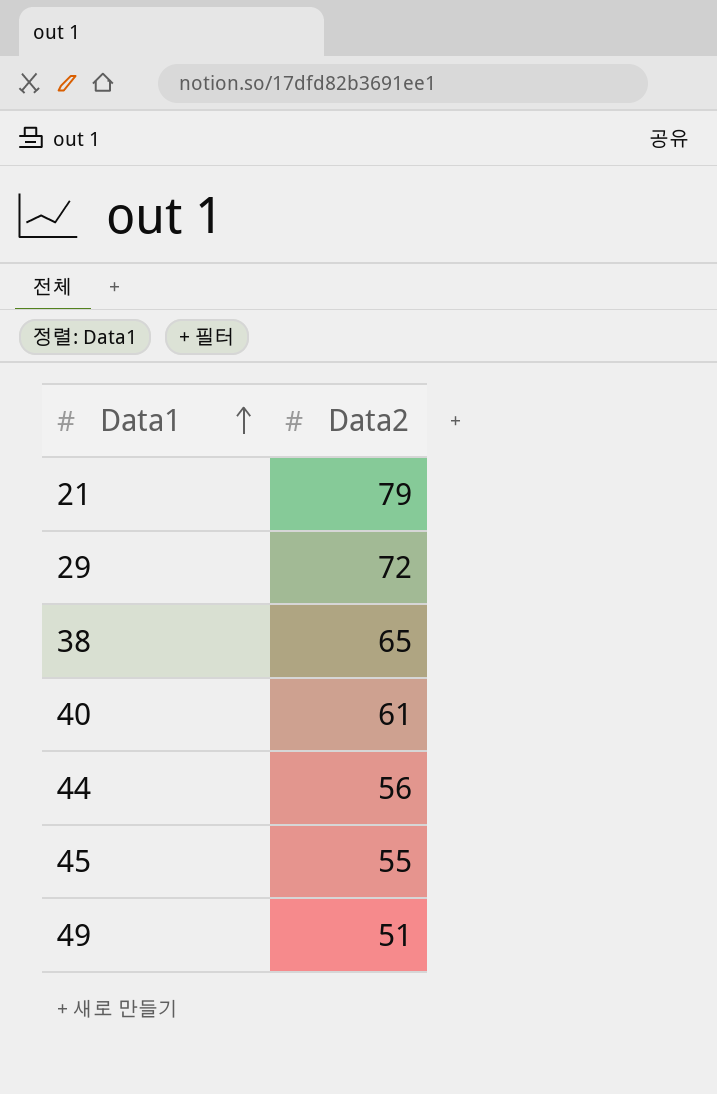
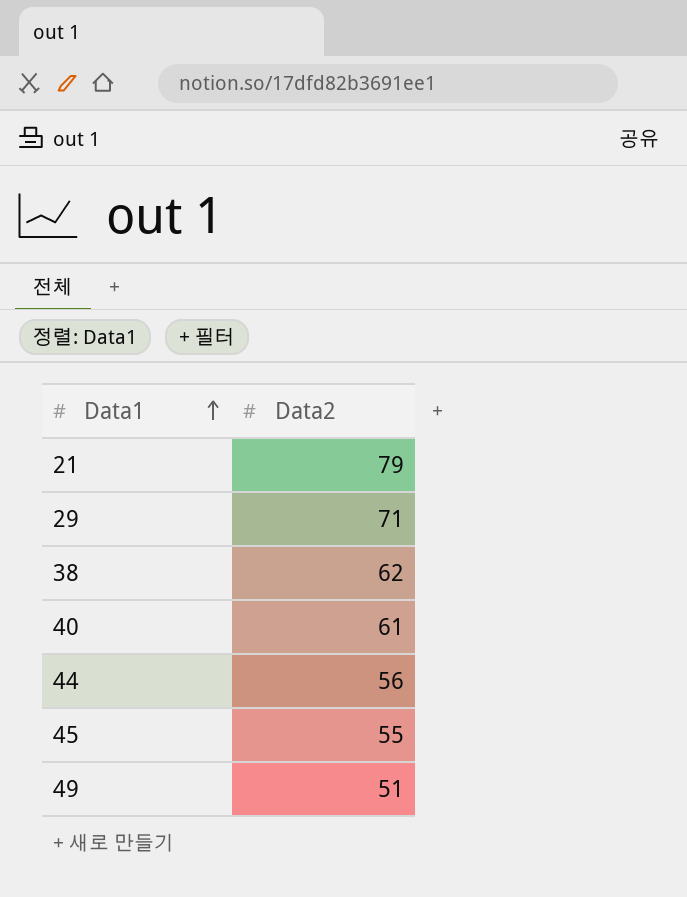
29 | Data2: 72 -> 71
38 | Data2: 65 -> 62

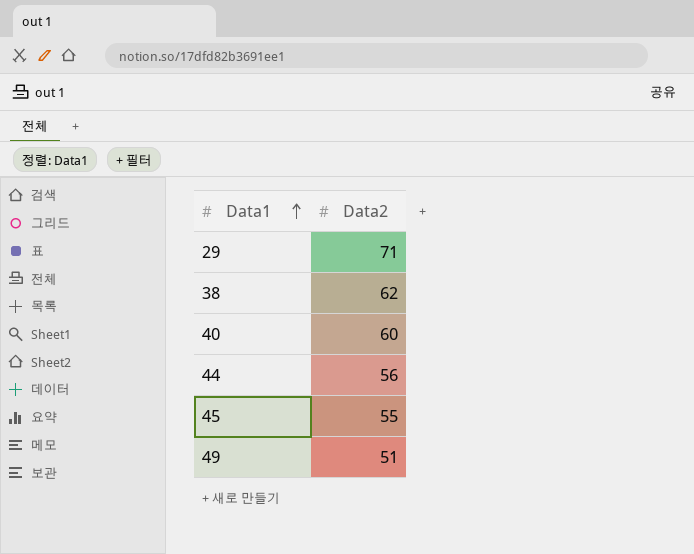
row 21: 79 -> none
40 | Data2: 61 -> 60

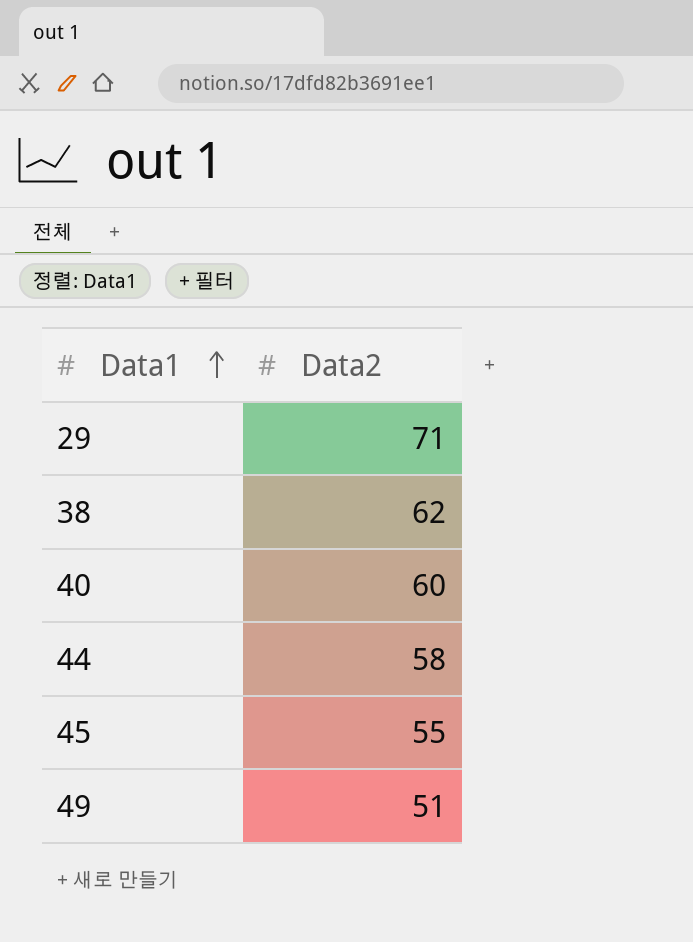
44 | Data2: 56 -> 58

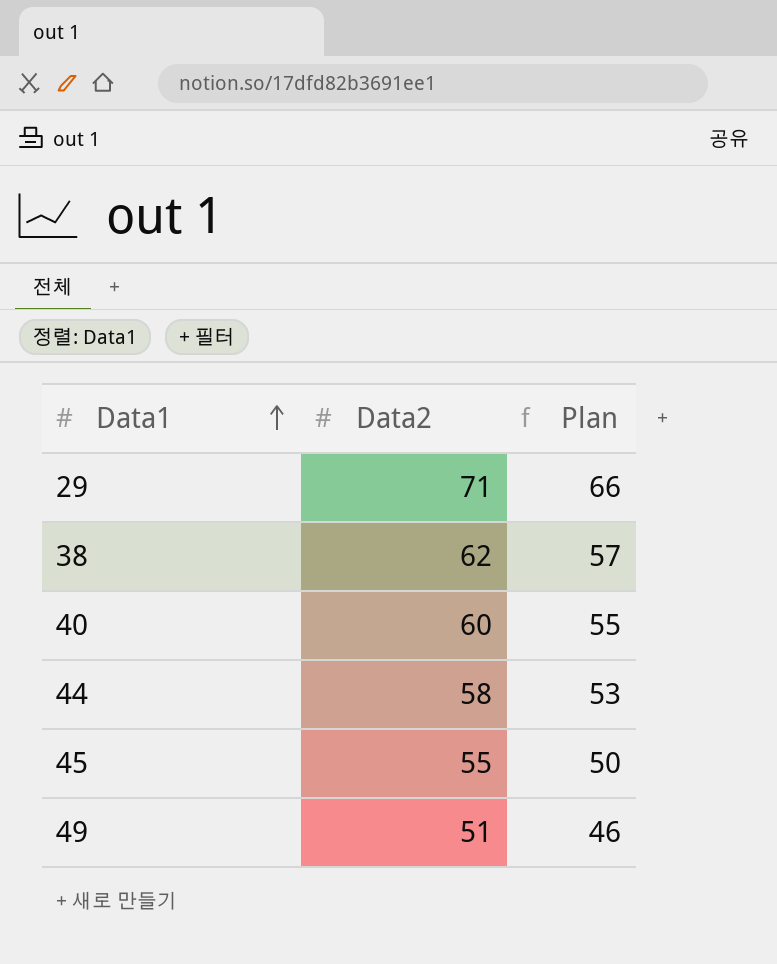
column Plan | formula: none -> [Data2] - 5

